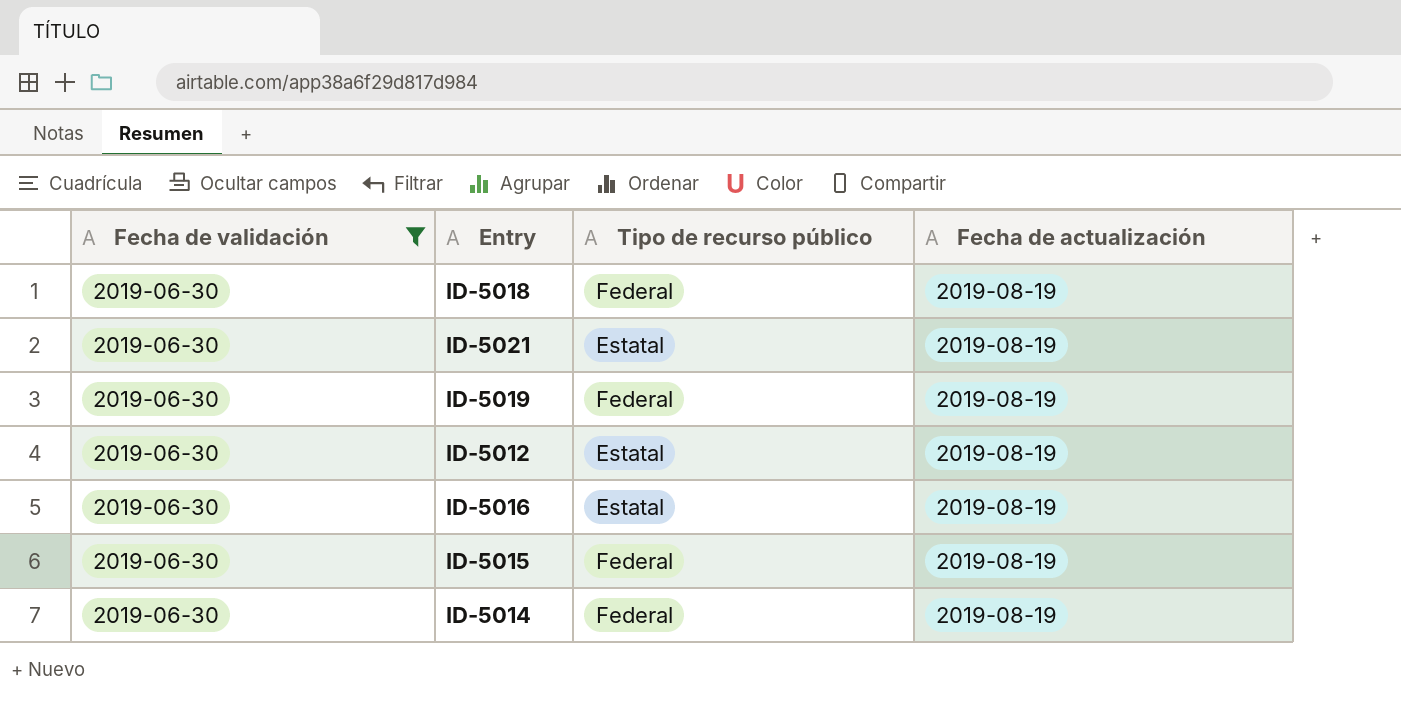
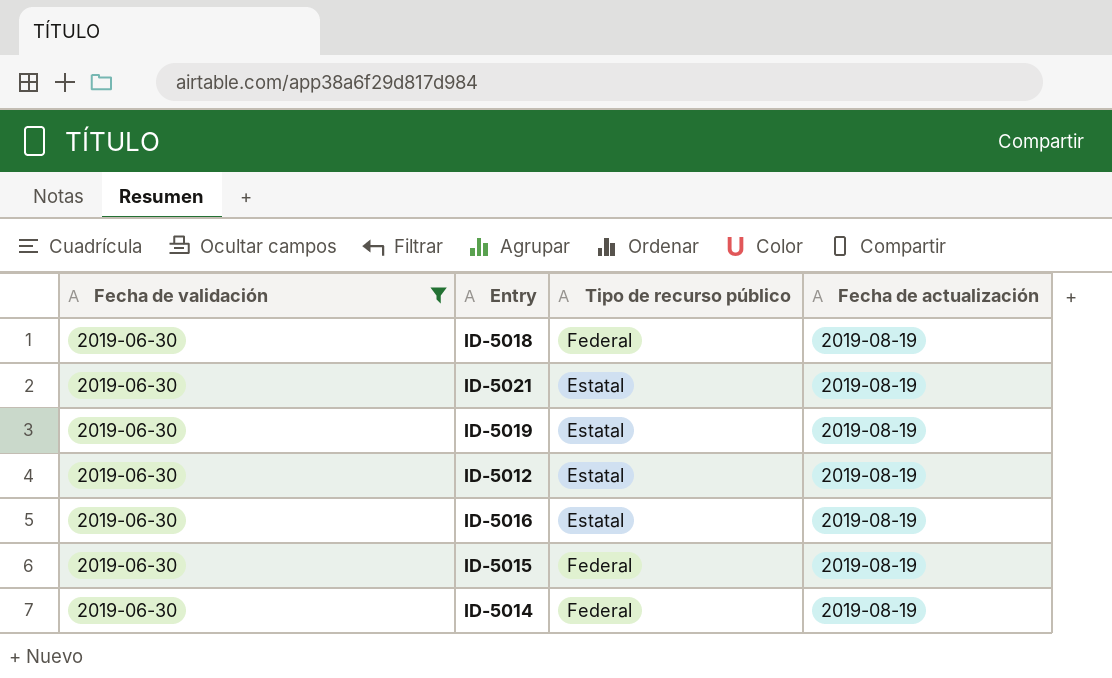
ID-5019 | Tipo de recurso público: Federal -> Estatal

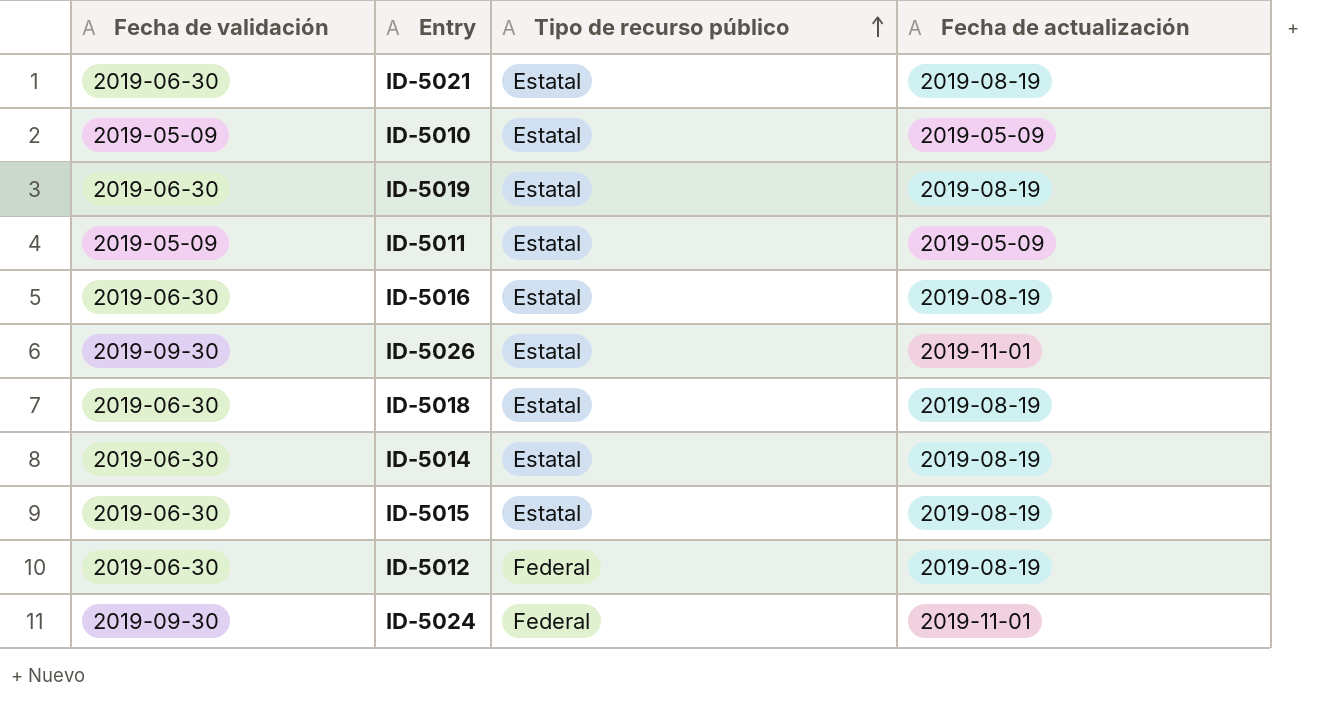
filter: Fecha de validación = 2019-06-30 -> none
row order: none -> Tipo de recurso público ascending
ID-5018 | Tipo de recurso público: Federal -> Estatal
ID-5014 | Tipo de recurso público: Federal -> Estatal
ID-5015 | Tipo de recurso público: Federal -> Estatal
ID-5012 | Tipo de recurso público: Estatal -> Federal

